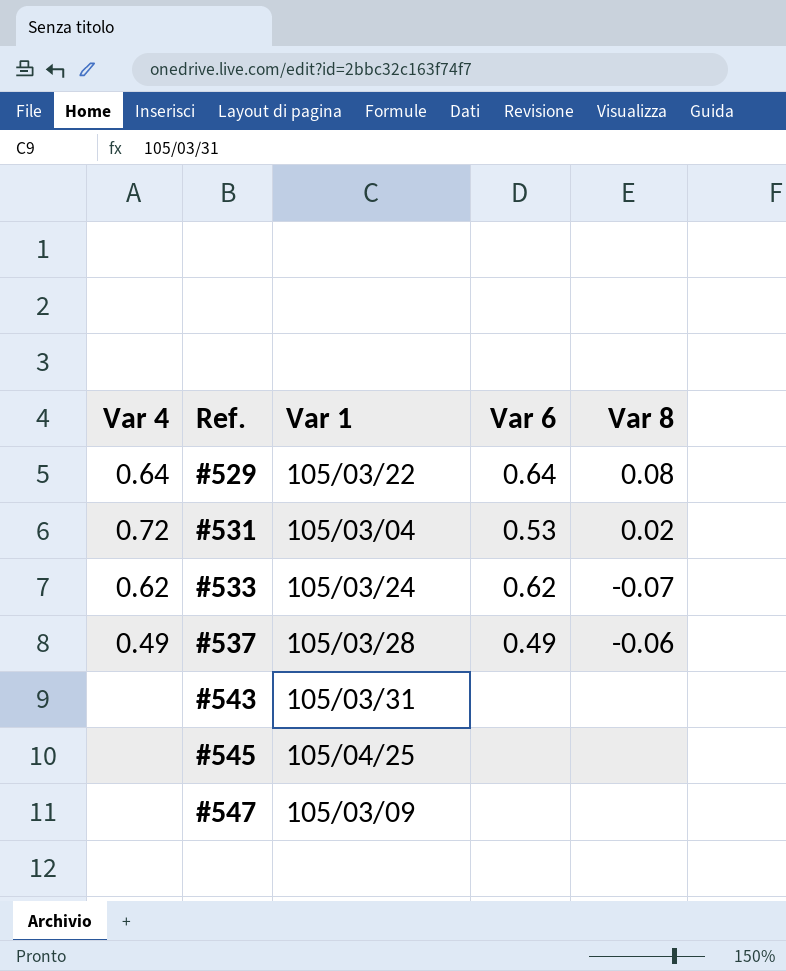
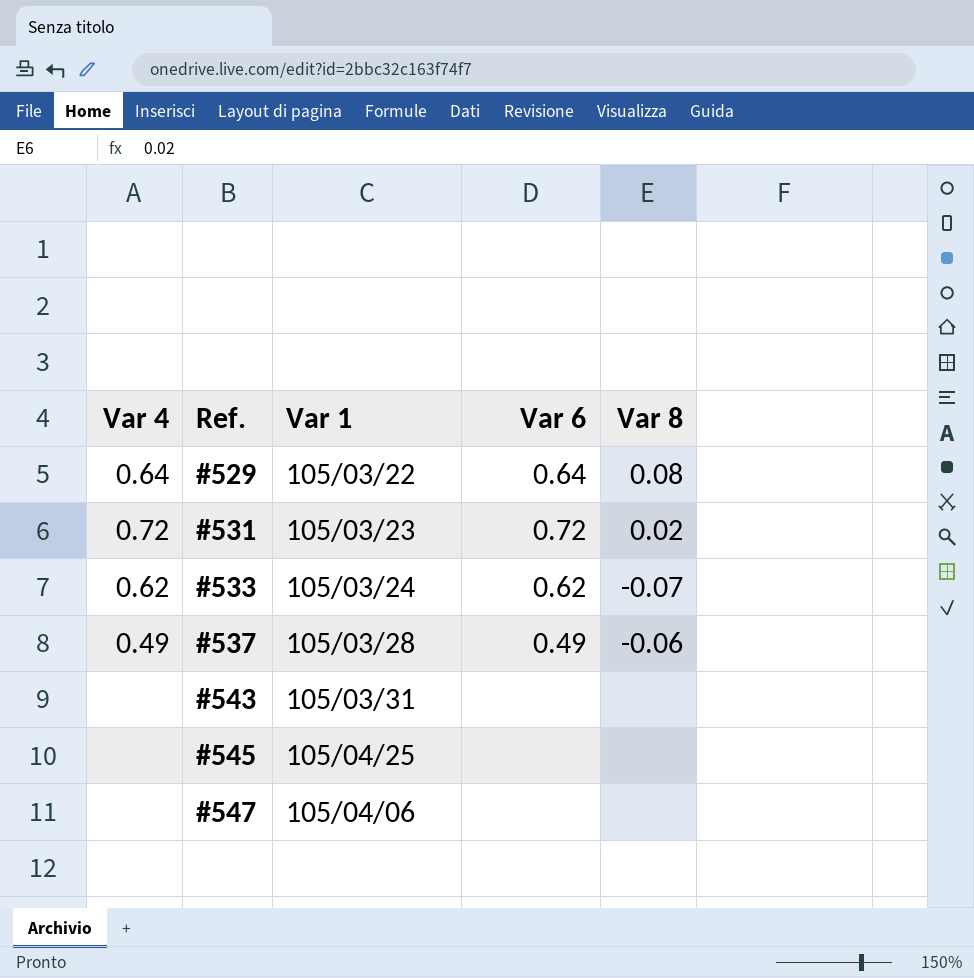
#531 | Var 1: 105/03/04 -> 105/03/23
#531 | Var 6: 0.53 -> 0.72
#547 | Var 1: 105/03/09 -> 105/04/06

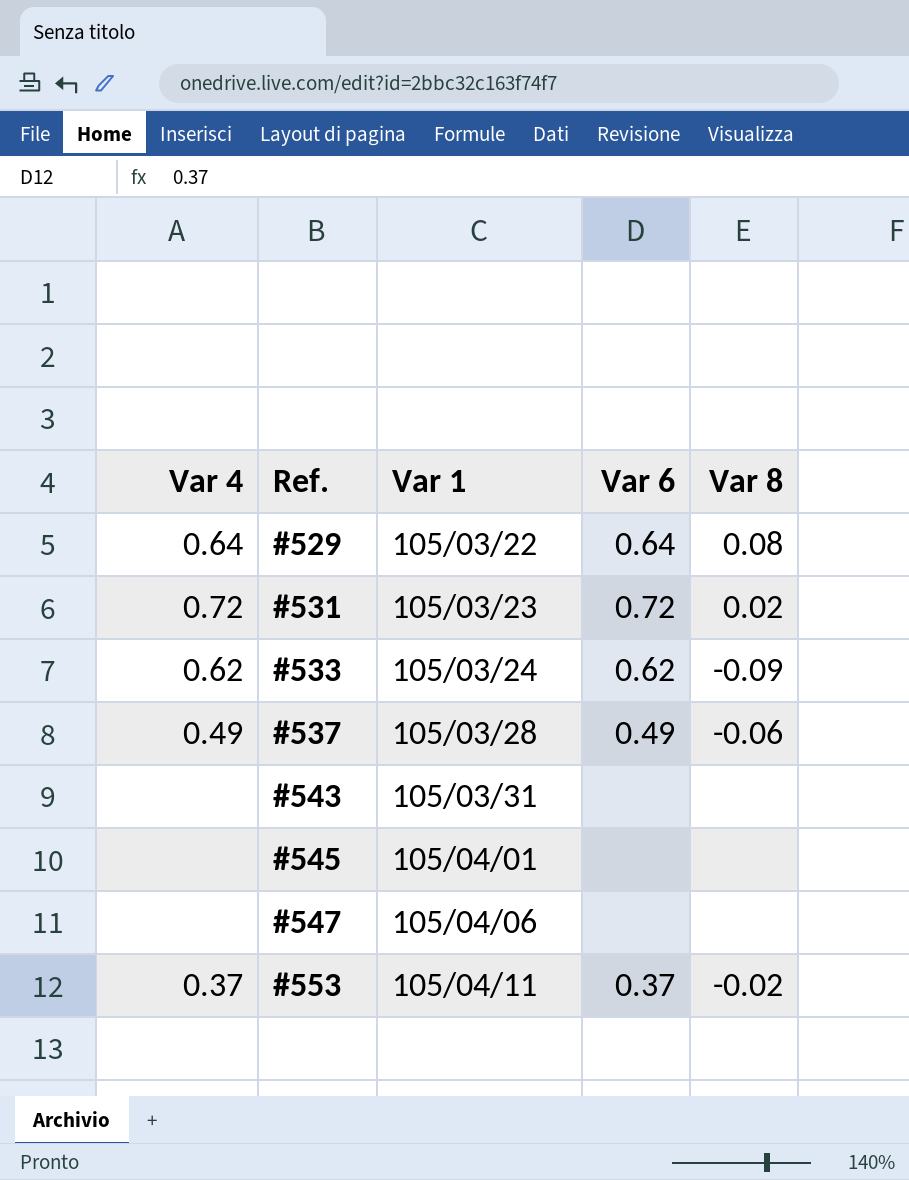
#533 | Var 8: -0.07 -> -0.09
#545 | Var 1: 105/04/25 -> 105/04/01
row #553: none -> 0.37 | 105/04/11 | 0.37 | -0.02

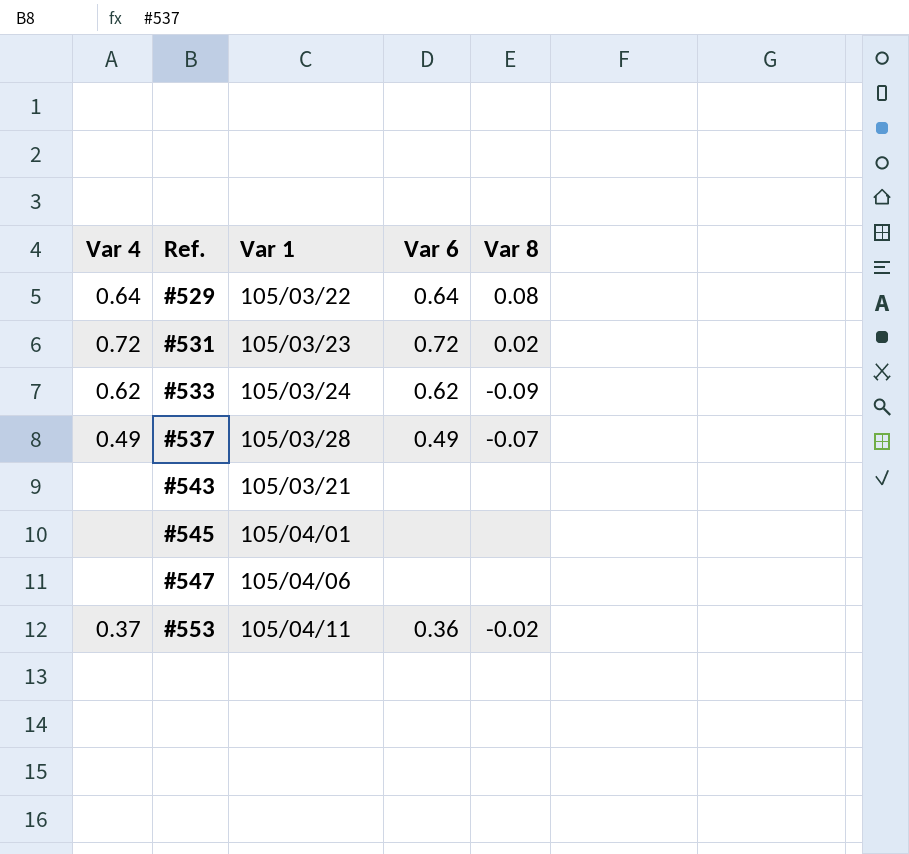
#537 | Var 8: -0.06 -> -0.07
#543 | Var 1: 105/03/31 -> 105/03/21
#553 | Var 6: 0.37 -> 0.36

